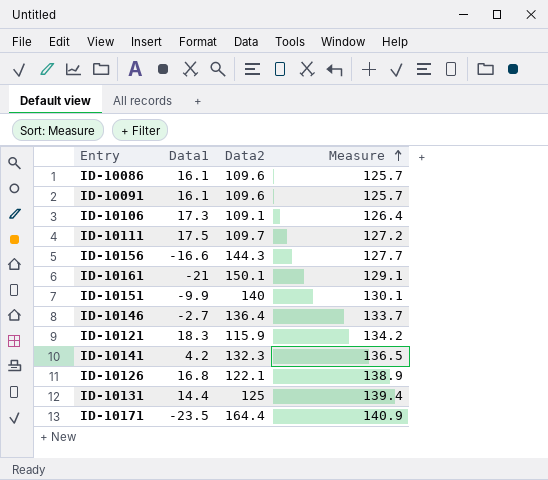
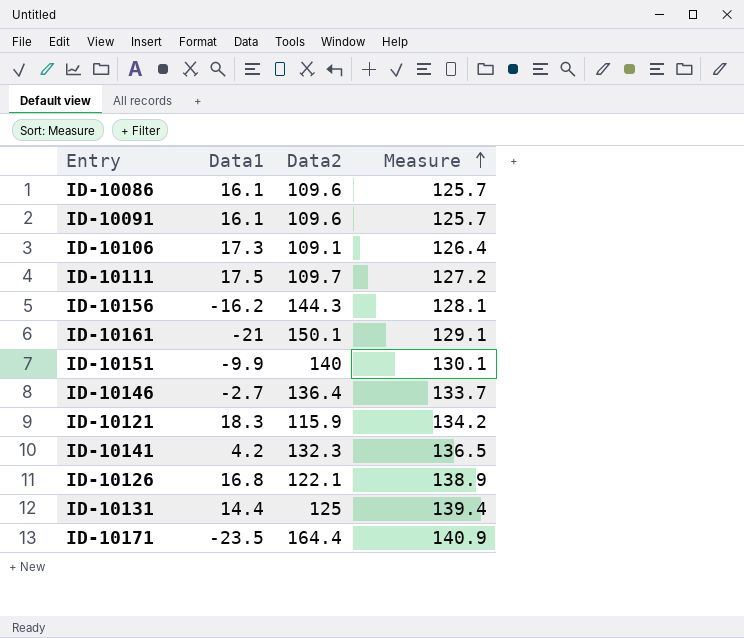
ID-10156 | Data1: -16.6 -> -16.2
ID-10156 | Measure: 127.7 -> 128.1

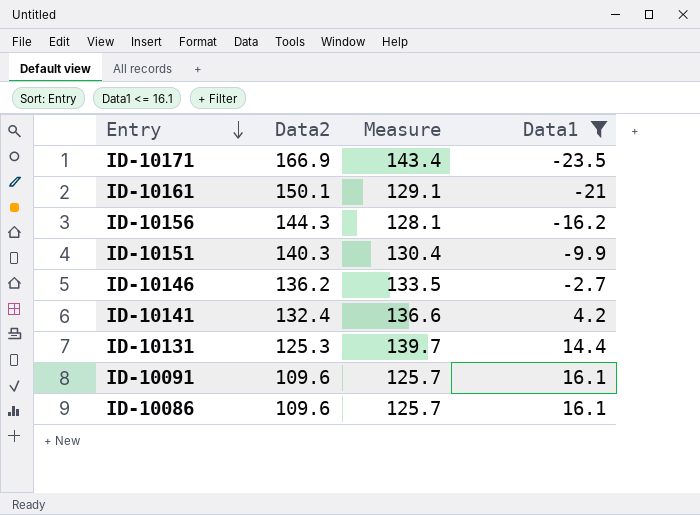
filter: none -> Data1 <= 16.1
row order: Measure ascending -> Entry descending
column Data1 | position: 2 -> 4
ID-10171 | Data2: 164.4 -> 166.9
ID-10171 | Measure: 140.9 -> 143.4
ID-10151 | Data2: 140 -> 140.3
ID-10151 | Measure: 130.1 -> 130.4
ID-10146 | Data2: 136.4 -> 136.2
ID-10146 | Measure: 133.7 -> 133.5
ID-10141 | Data2: 132.3 -> 132.4
ID-10141 | Measure: 136.5 -> 136.6
ID-10131 | Data2: 125 -> 125.3
ID-10131 | Measure: 139.4 -> 139.7

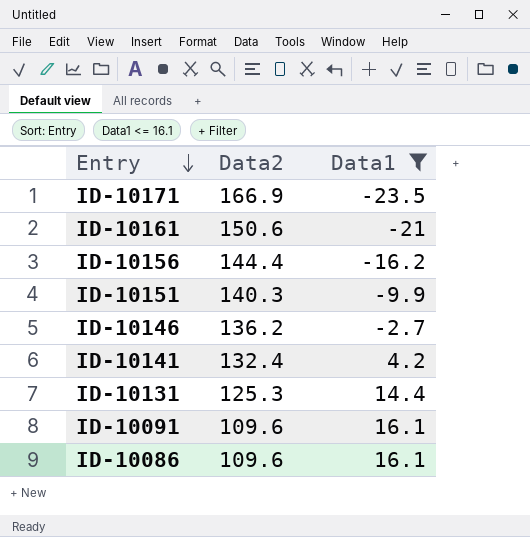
column Measure | formula: [Data2] + [Data1] -> none
ID-10161 | Data2: 150.1 -> 150.6
ID-10156 | Data2: 144.3 -> 144.4

